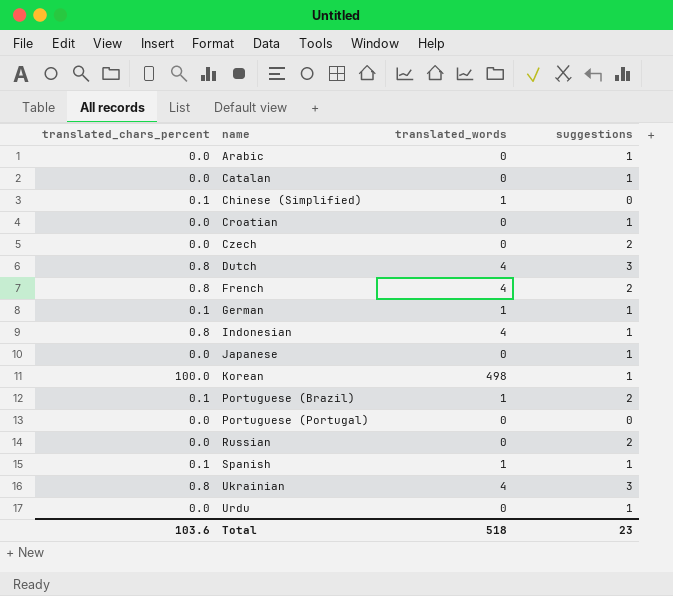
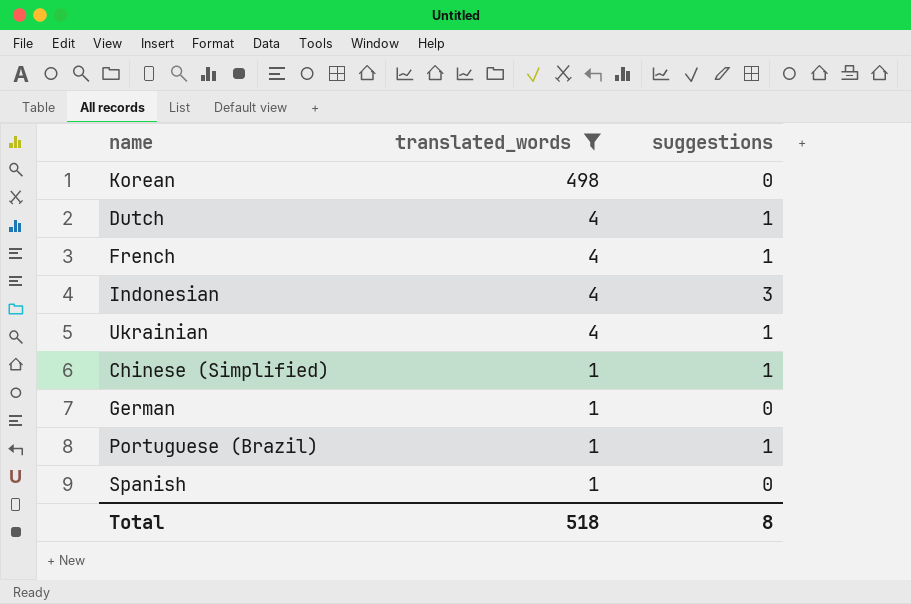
filter: none -> translated_words != 0
row order: name ascending -> translated_words descending
column translated_chars_percent | position: 1 -> none
Korean | suggestions: 1 -> 0
Dutch | suggestions: 3 -> 1
French | suggestions: 2 -> 1
Indonesian | suggestions: 1 -> 3
Ukrainian | suggestions: 3 -> 1
Chinese (Simplified) | suggestions: 0 -> 1
German | suggestions: 1 -> 0
Portuguese (Brazil) | suggestions: 2 -> 1
Spanish | suggestions: 1 -> 0
Total | suggestions: 23 -> 8

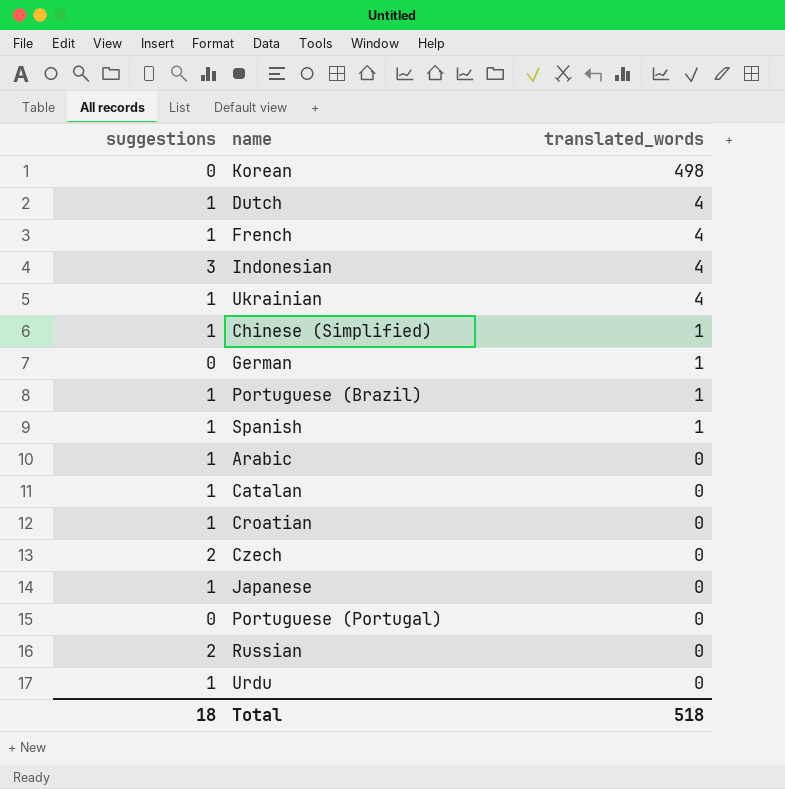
filter: translated_words != 0 -> none
column suggestions | position: 3 -> 1
Spanish | suggestions: 0 -> 1
Total | suggestions: 8 -> 18

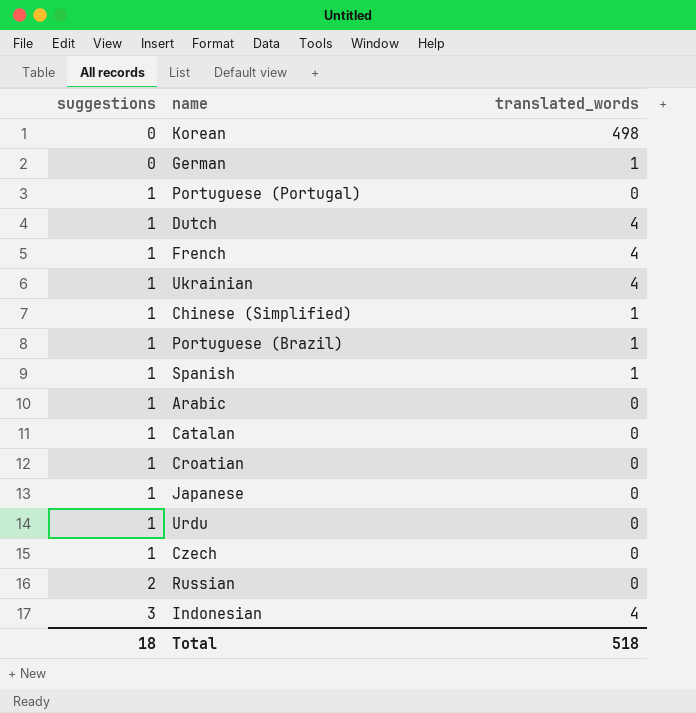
row order: translated_words descending -> suggestions ascending
Portuguese (Portugal) | suggestions: 0 -> 1
Czech | suggestions: 2 -> 1

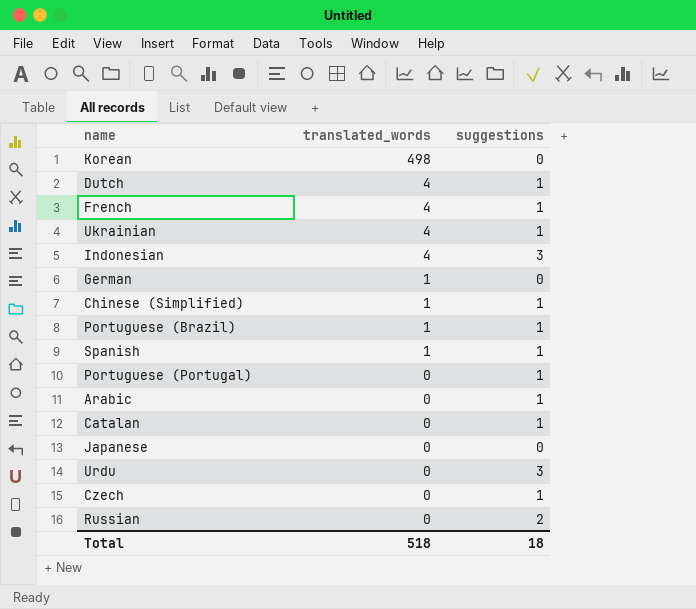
row order: suggestions ascending -> translated_words descending
column suggestions | position: 1 -> 3
row Croatian: 1 | 0 -> none
Japanese | suggestions: 1 -> 0
Urdu | suggestions: 1 -> 3

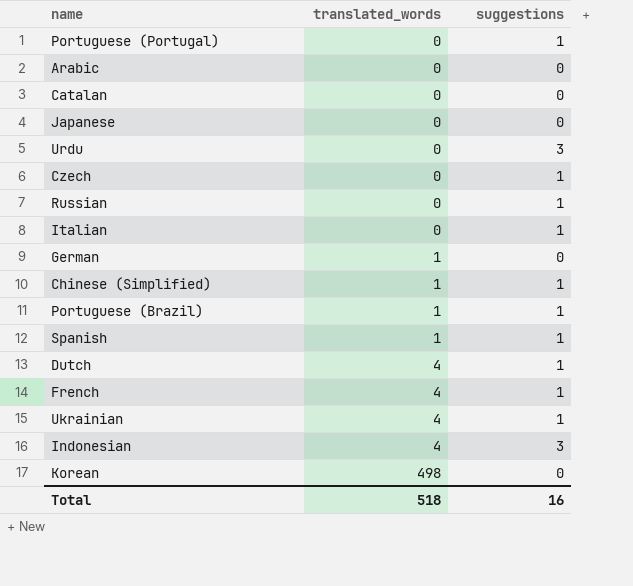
row order: translated_words descending -> translated_words ascending
Arabic | suggestions: 1 -> 0
Catalan | suggestions: 1 -> 0
Russian | suggestions: 2 -> 1
row Italian: none -> 0 | 1
Total | suggestions: 18 -> 16

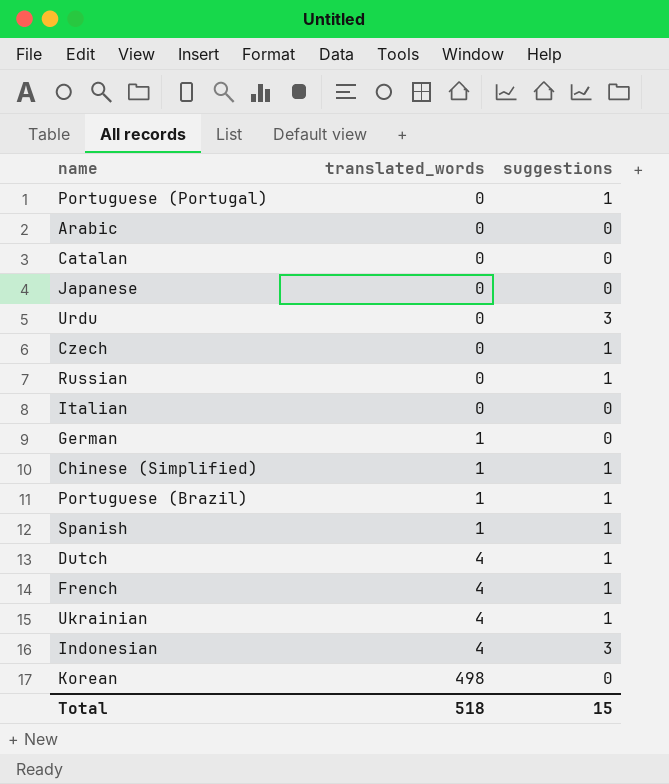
Italian | suggestions: 1 -> 0
Total | suggestions: 16 -> 15

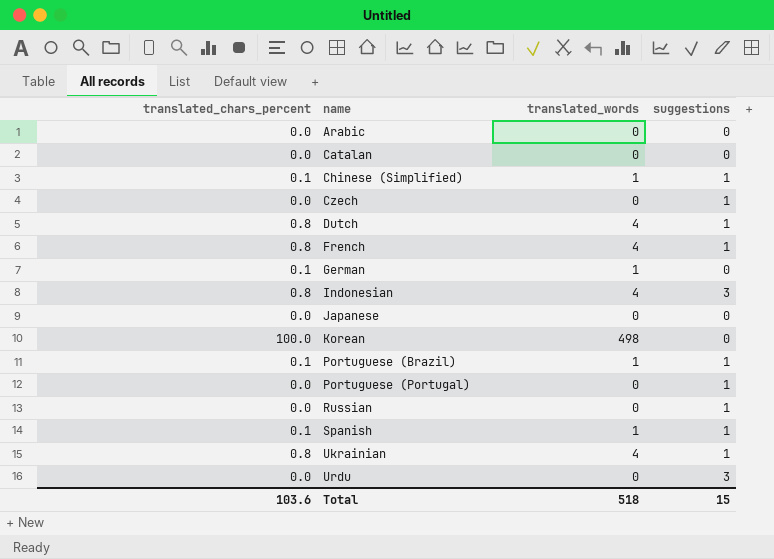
row order: translated_words ascending -> name ascending
column translated_chars_percent | position: none -> 1
row Italian: 0 | 0 -> none

